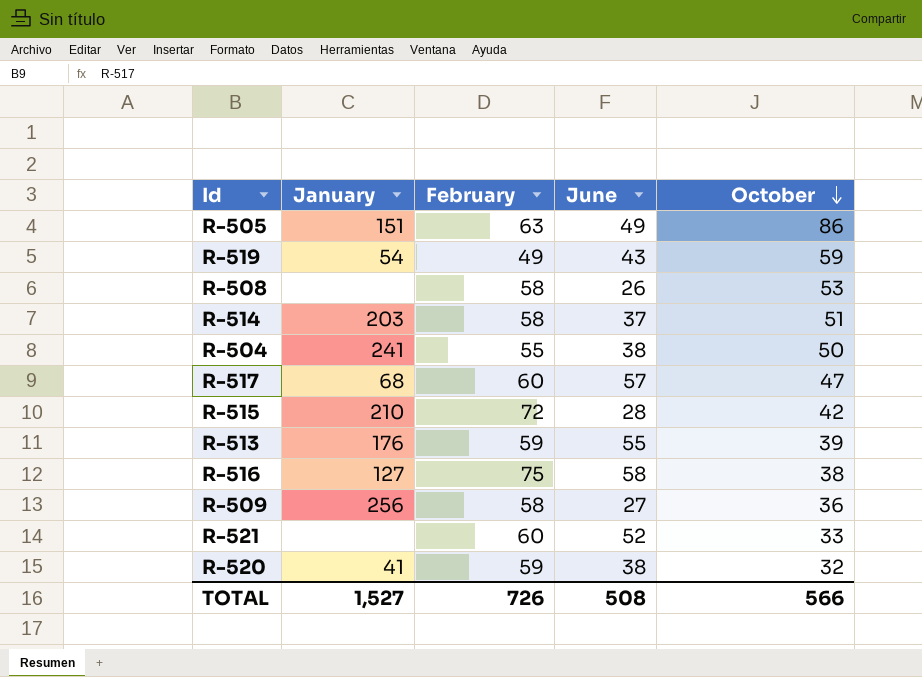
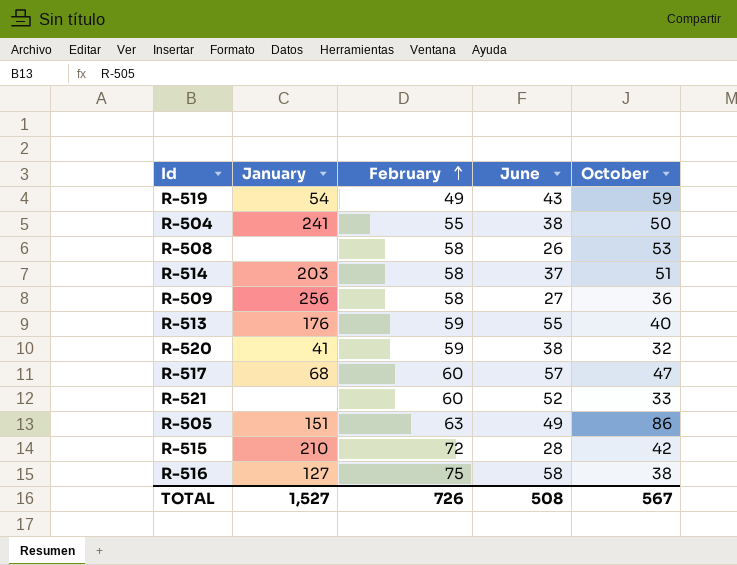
row order: October descending -> February ascending
R-513 | October: 39 -> 40
TOTAL | October: 566 -> 567

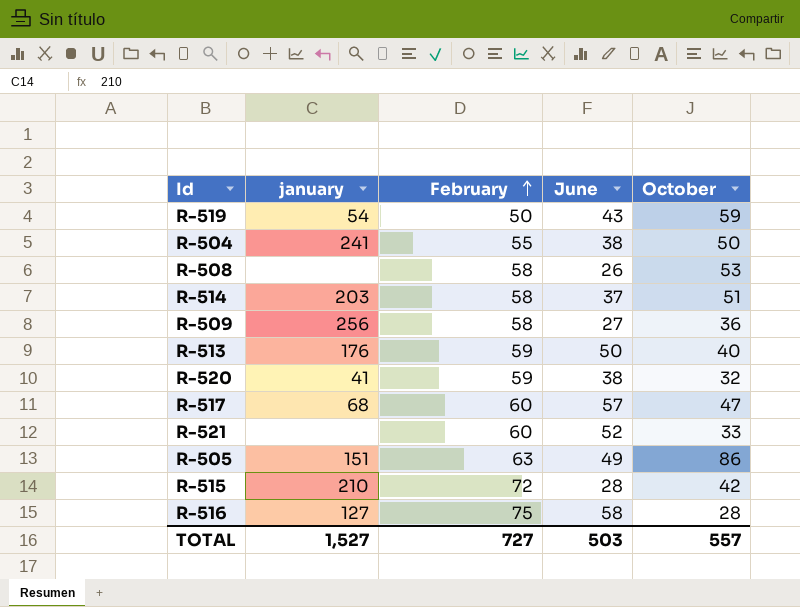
column name: January -> january
R-519 | February: 49 -> 50
R-513 | June: 55 -> 50
R-516 | October: 38 -> 28
TOTAL | February: 726 -> 727
TOTAL | June: 508 -> 503
TOTAL | October: 567 -> 557

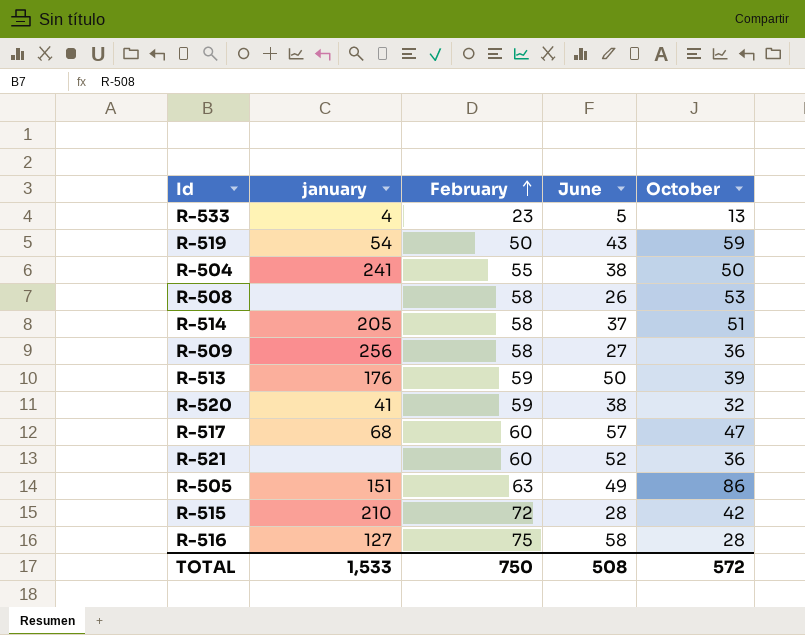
row R-533: none -> 4 | 23 | 5 | 13
R-514 | january: 203 -> 205
R-513 | October: 40 -> 39
R-521 | October: 33 -> 36
TOTAL | january: 1,527 -> 1,533
TOTAL | February: 727 -> 750
TOTAL | June: 503 -> 508
TOTAL | October: 557 -> 572

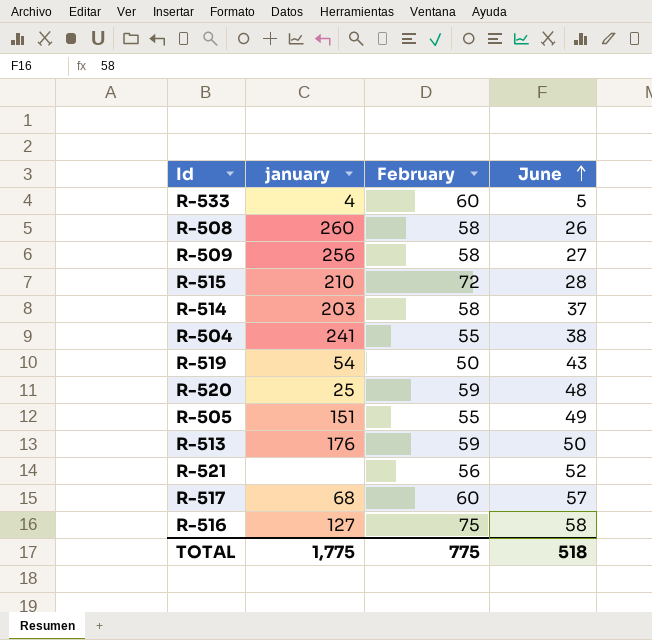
row order: February ascending -> June ascending
column October | position: 5 -> none
R-533 | February: 23 -> 60
R-508 | january: none -> 260
R-514 | january: 205 -> 203
R-520 | january: 41 -> 25
R-520 | June: 38 -> 48
R-505 | February: 63 -> 55
R-521 | February: 60 -> 56
TOTAL | january: 1,533 -> 1,775
TOTAL | February: 750 -> 775
TOTAL | June: 508 -> 518

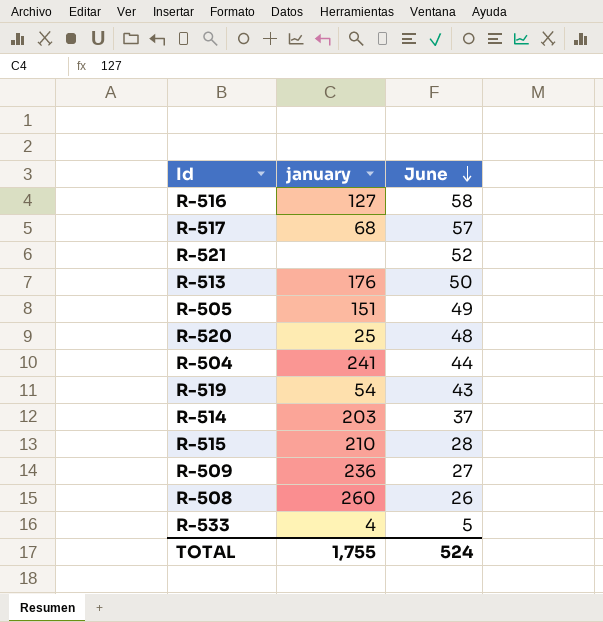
row order: June ascending -> June descending
column February | position: 3 -> none
R-504 | June: 38 -> 44
R-509 | january: 256 -> 236
TOTAL | january: 1,775 -> 1,755
TOTAL | June: 518 -> 524

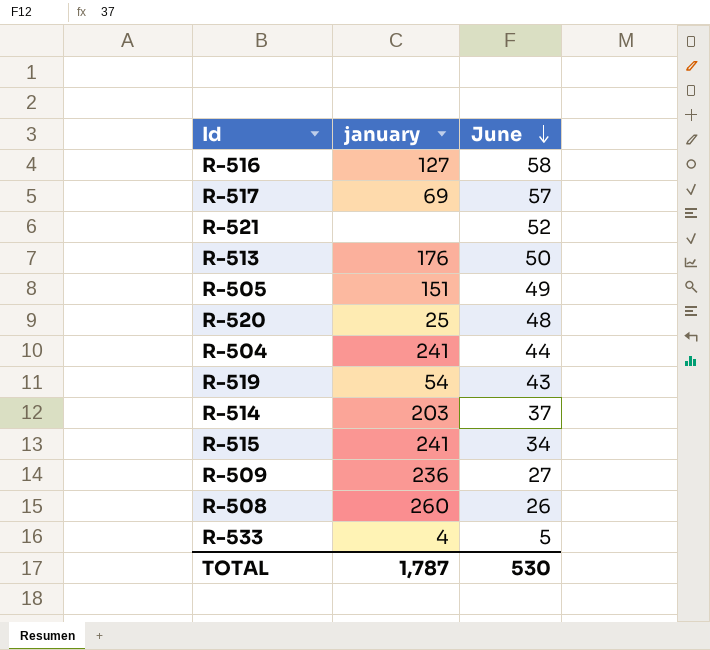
R-517 | january: 68 -> 69
R-515 | january: 210 -> 241
R-515 | June: 28 -> 34
TOTAL | january: 1,755 -> 1,787
TOTAL | June: 524 -> 530

